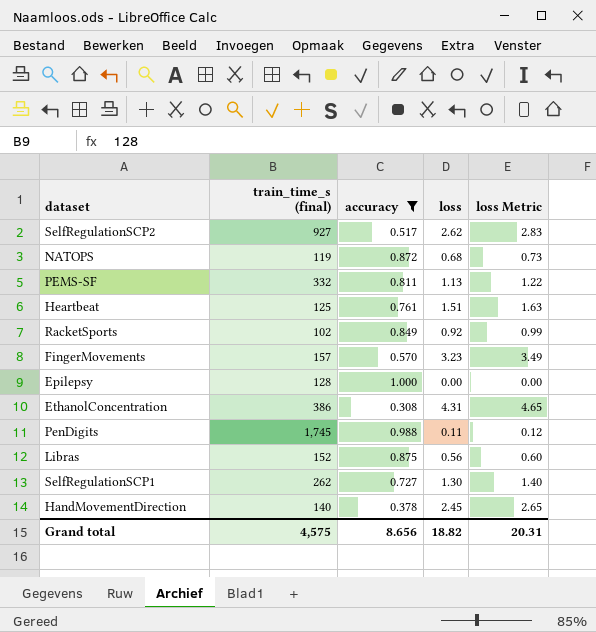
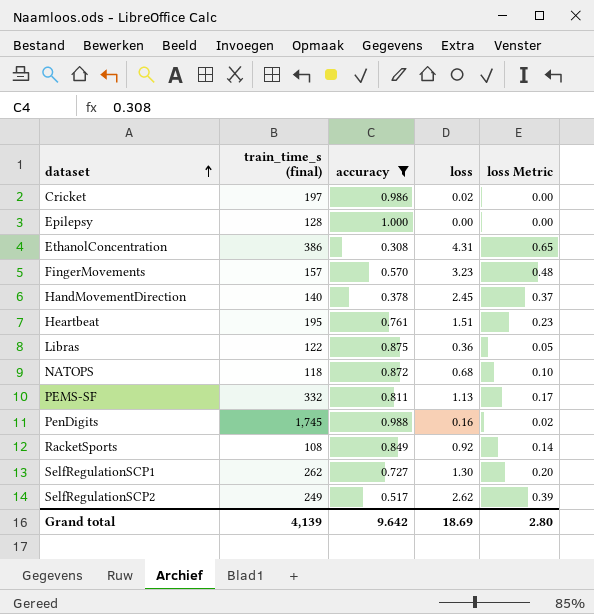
row order: none -> dataset ascending
column loss Metric | formula: [loss] * 1.08 -> [loss] * 0.15
row Cricket: none -> 197 | 0.986 | 0.02 | 0.00
Heartbeat | train_time_s (final): 125 -> 195
Libras | train_time_s (final): 152 -> 122
Libras | loss: 0.56 -> 0.36
NATOPS | train_time_s (final): 119 -> 118
PenDigits | loss: 0.11 -> 0.16
RacketSports | train_time_s (final): 102 -> 108
SelfRegulationSCP2 | train_time_s (final): 927 -> 249
Grand total | train_time_s (final): 4,575 -> 4,139
Grand total | accuracy: 8.656 -> 9.642
Grand total | loss: 18.82 -> 18.69
Grand total | loss Metric: 20.31 -> 2.80

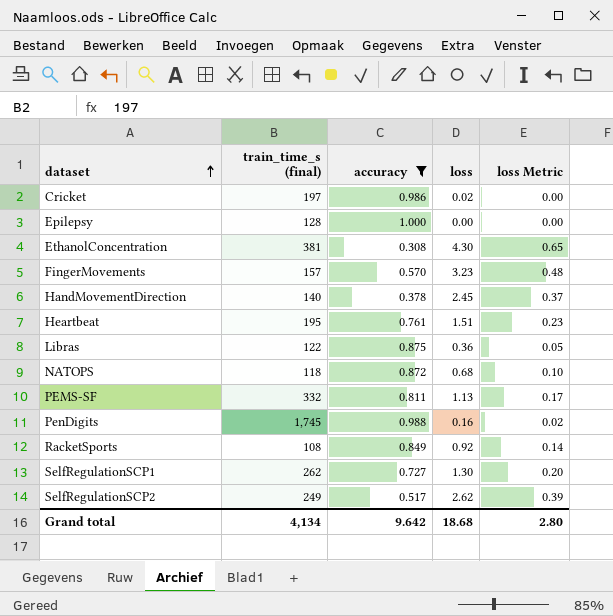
EthanolConcentration | train_time_s (final): 386 -> 381
EthanolConcentration | loss: 4.31 -> 4.30
Grand total | train_time_s (final): 4,139 -> 4,134
Grand total | loss: 18.69 -> 18.68

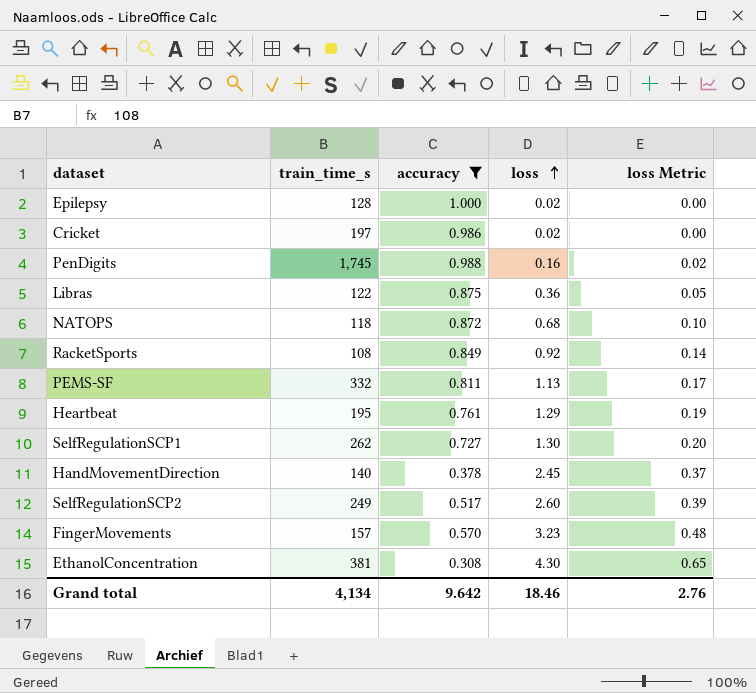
row order: dataset ascending -> loss ascending
column name: train_time_s (final) -> train_time_s
Epilepsy | loss: 0.00 -> 0.02
Heartbeat | loss: 1.51 -> 1.29
Heartbeat | loss Metric: 0.23 -> 0.19
SelfRegulationSCP2 | loss: 2.62 -> 2.60
Grand total | loss: 18.68 -> 18.46
Grand total | loss Metric: 2.80 -> 2.76

